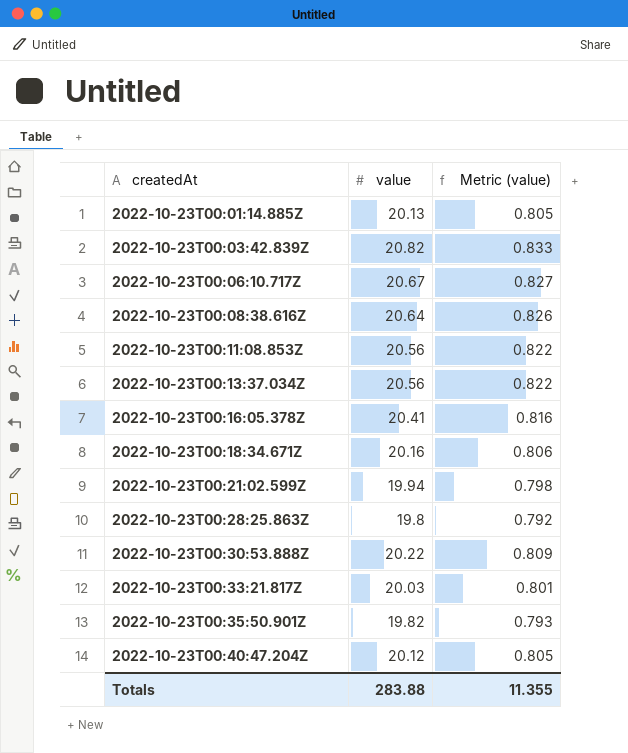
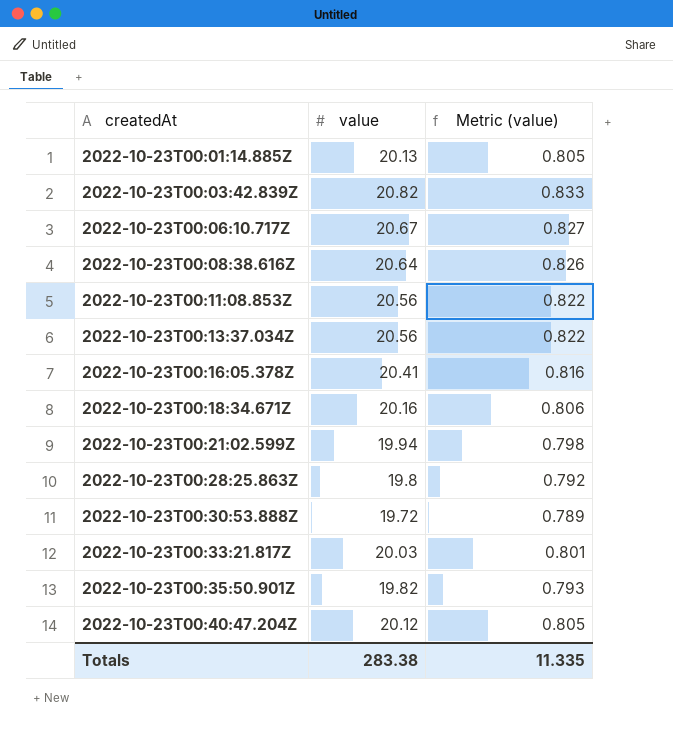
2022-10-23T00:30:53.888Z | value: 20.22 -> 19.72
2022-10-23T00:30:53.888Z | Metric (value): 0.809 -> 0.789
Totals | value: 283.88 -> 283.38
Totals | Metric (value): 11.355 -> 11.335

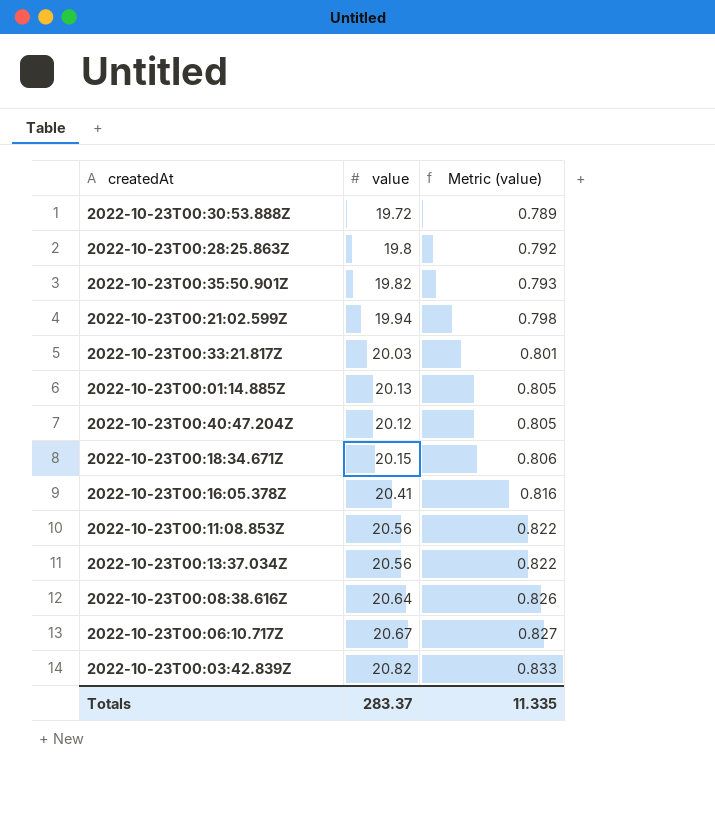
row order: createdAt ascending -> Metric (value) ascending
2022-10-23T00:18:34.671Z | value: 20.16 -> 20.15
Totals | value: 283.38 -> 283.37

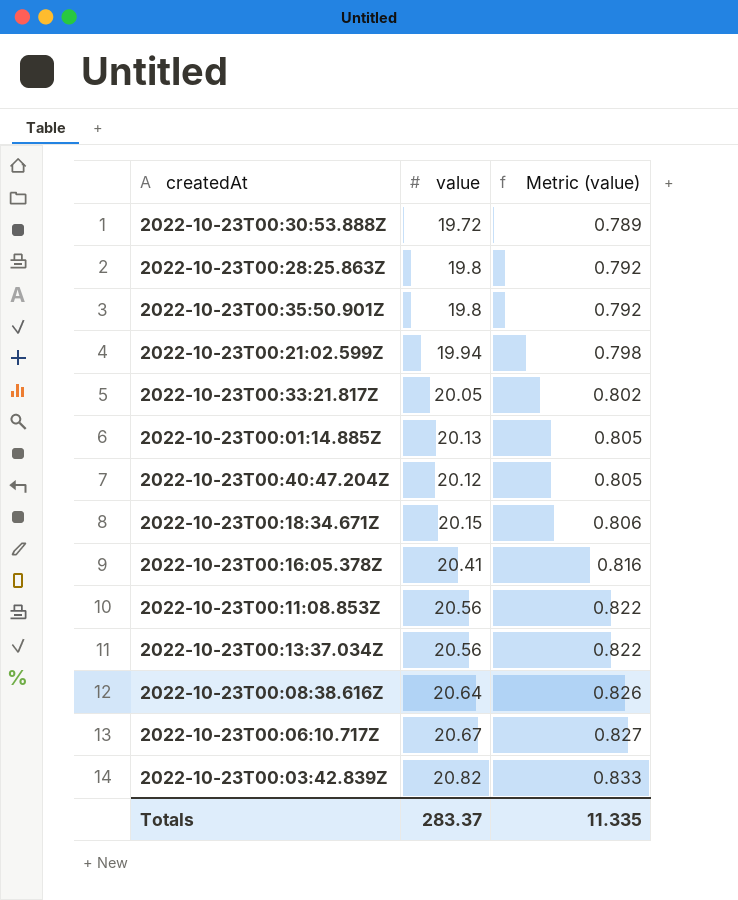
2022-10-23T00:35:50.901Z | value: 19.82 -> 19.8
2022-10-23T00:35:50.901Z | Metric (value): 0.793 -> 0.792
2022-10-23T00:33:21.817Z | value: 20.03 -> 20.05
2022-10-23T00:33:21.817Z | Metric (value): 0.801 -> 0.802

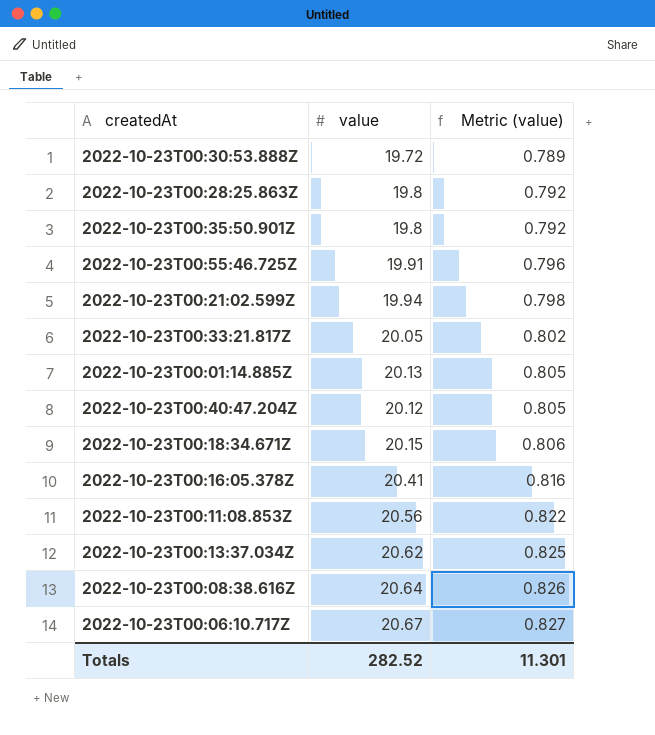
row 2022-10-23T00:03:42.839Z: 20.82 | 0.833 -> none
row 2022-10-23T00:55:46.725Z: none -> 19.91 | 0.796
2022-10-23T00:13:37.034Z | value: 20.56 -> 20.62
2022-10-23T00:13:37.034Z | Metric (value): 0.822 -> 0.825
Totals | value: 283.37 -> 282.52
Totals | Metric (value): 11.335 -> 11.301

